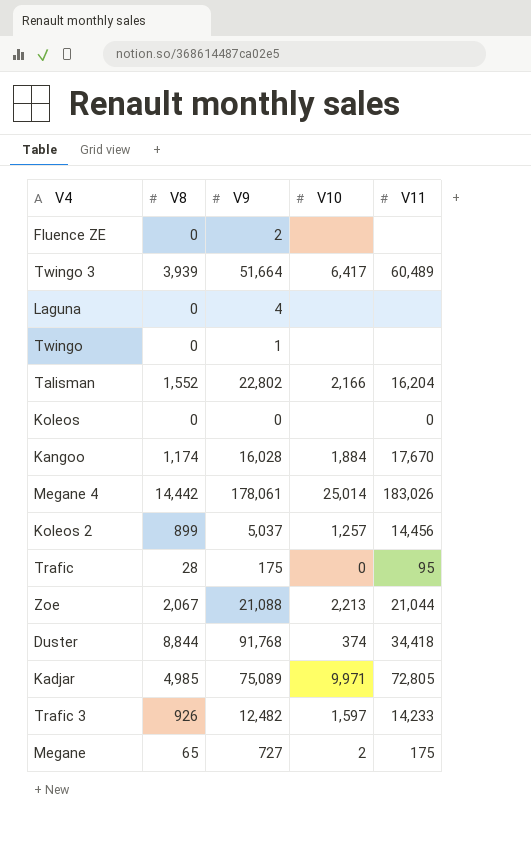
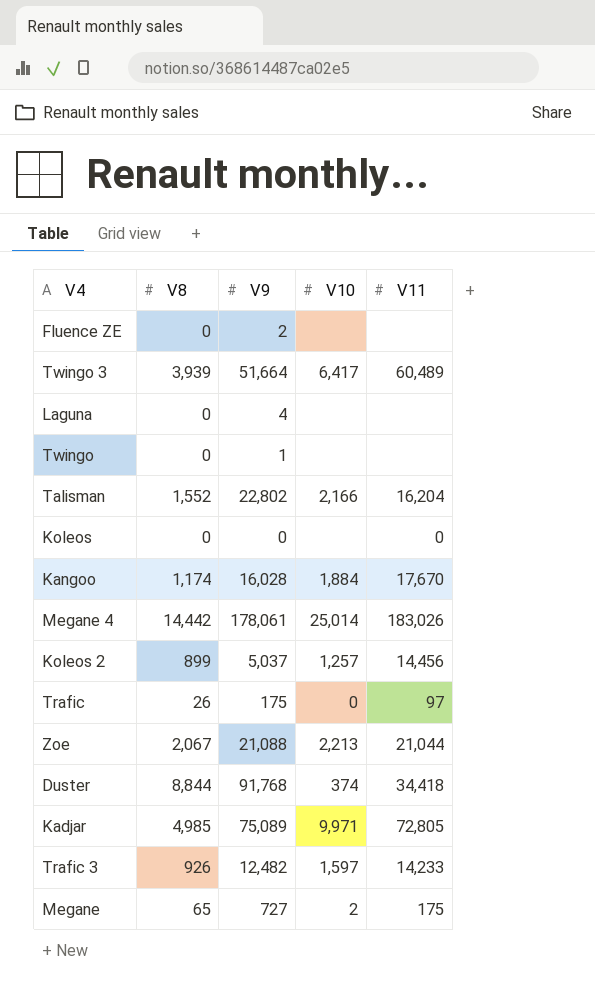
Trafic | V8: 28 -> 26
Trafic | V11: 95 -> 97

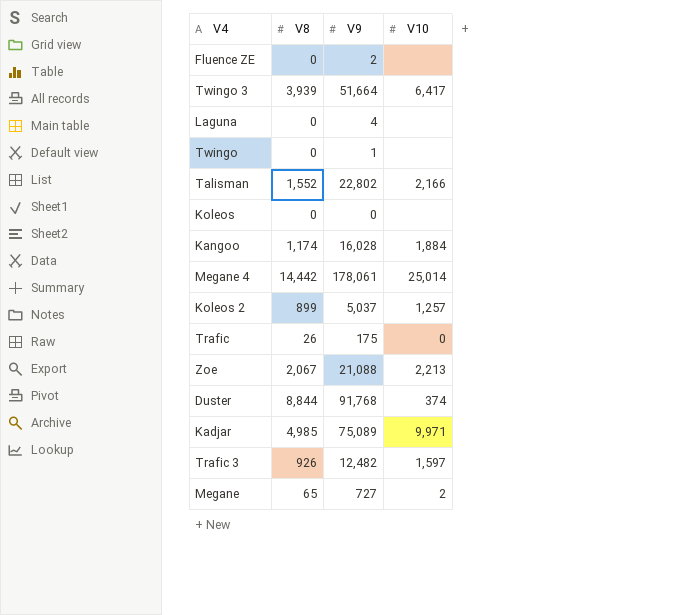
column V11 | position: 5 -> none

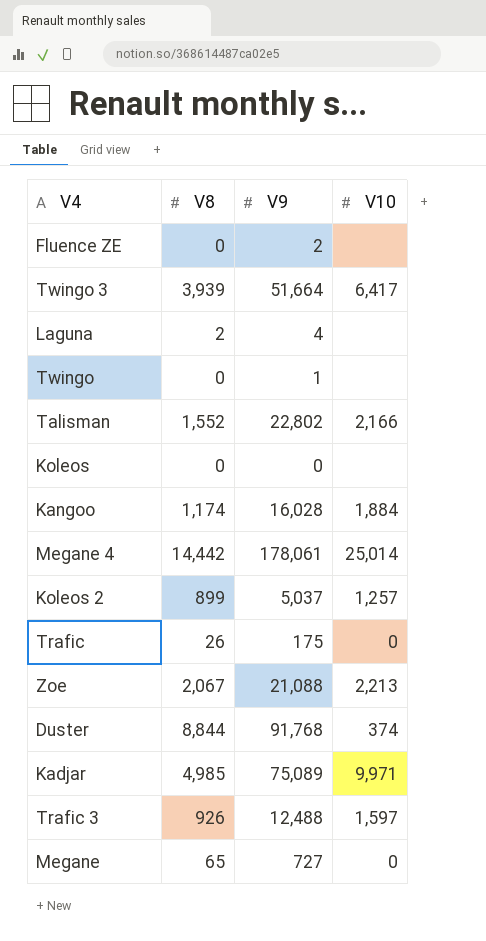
Laguna | V8: 0 -> 2
Trafic 3 | V9: 12,482 -> 12,488
Megane | V10: 2 -> 0

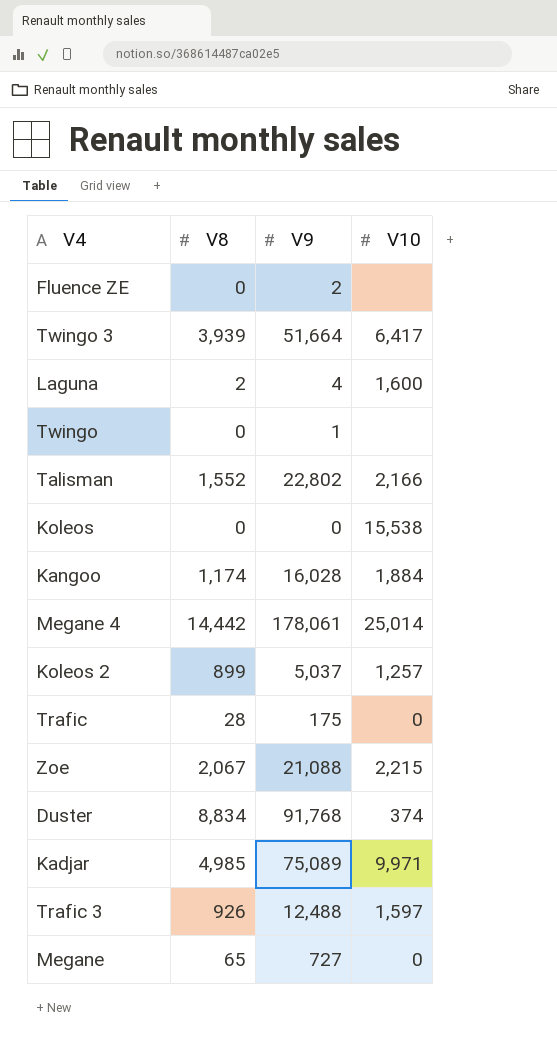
Laguna | V10: none -> 1,600
Koleos | V10: none -> 15,538
Trafic | V8: 26 -> 28
Zoe | V10: 2,213 -> 2,215
Duster | V8: 8,844 -> 8,834

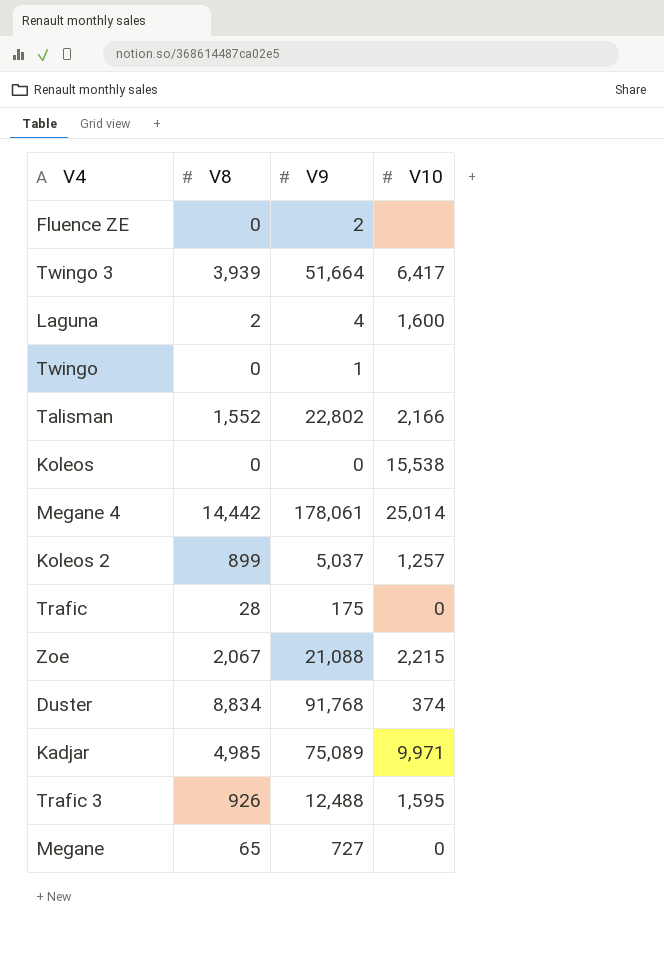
row Kangoo: 1,174 | 16,028 | 1,884 -> none
Trafic 3 | V10: 1,597 -> 1,595

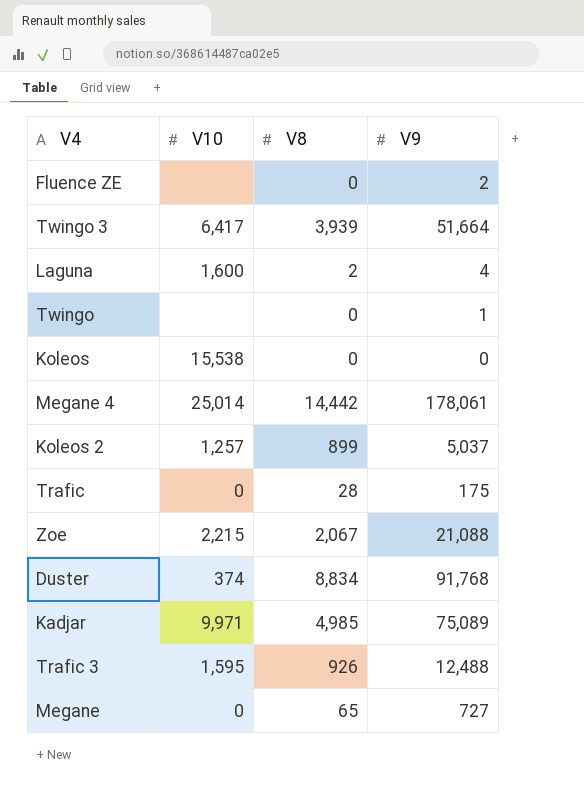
column V10 | position: 4 -> 2
row Talisman: 1,552 | 22,802 | 2,166 -> none

